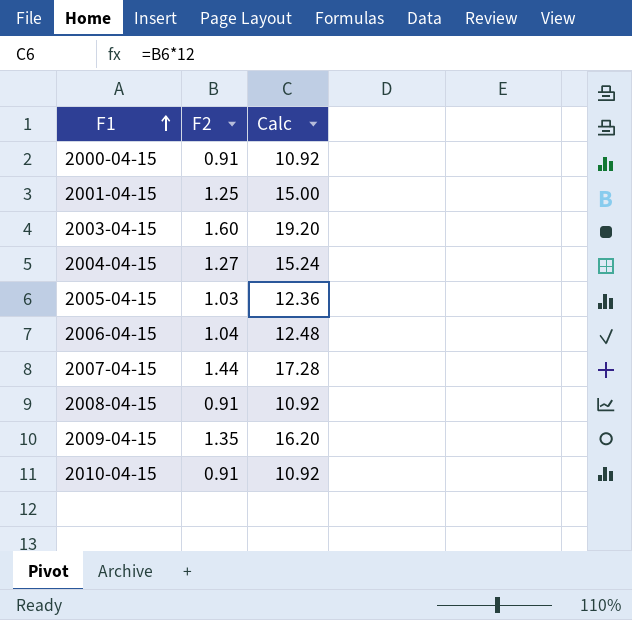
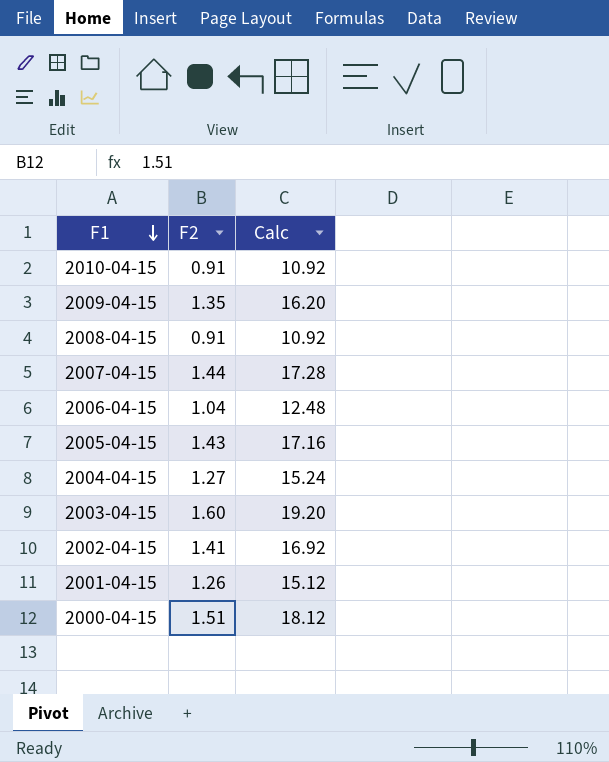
row order: F1 ascending -> F1 descending
2005-04-15 | F2: 1.03 -> 1.43
2005-04-15 | Calc: 12.36 -> 17.16
row 2002-04-15: none -> 1.41 | 16.92
2001-04-15 | F2: 1.25 -> 1.26
2001-04-15 | Calc: 15.00 -> 15.12
2000-04-15 | F2: 0.91 -> 1.51
2000-04-15 | Calc: 10.92 -> 18.12

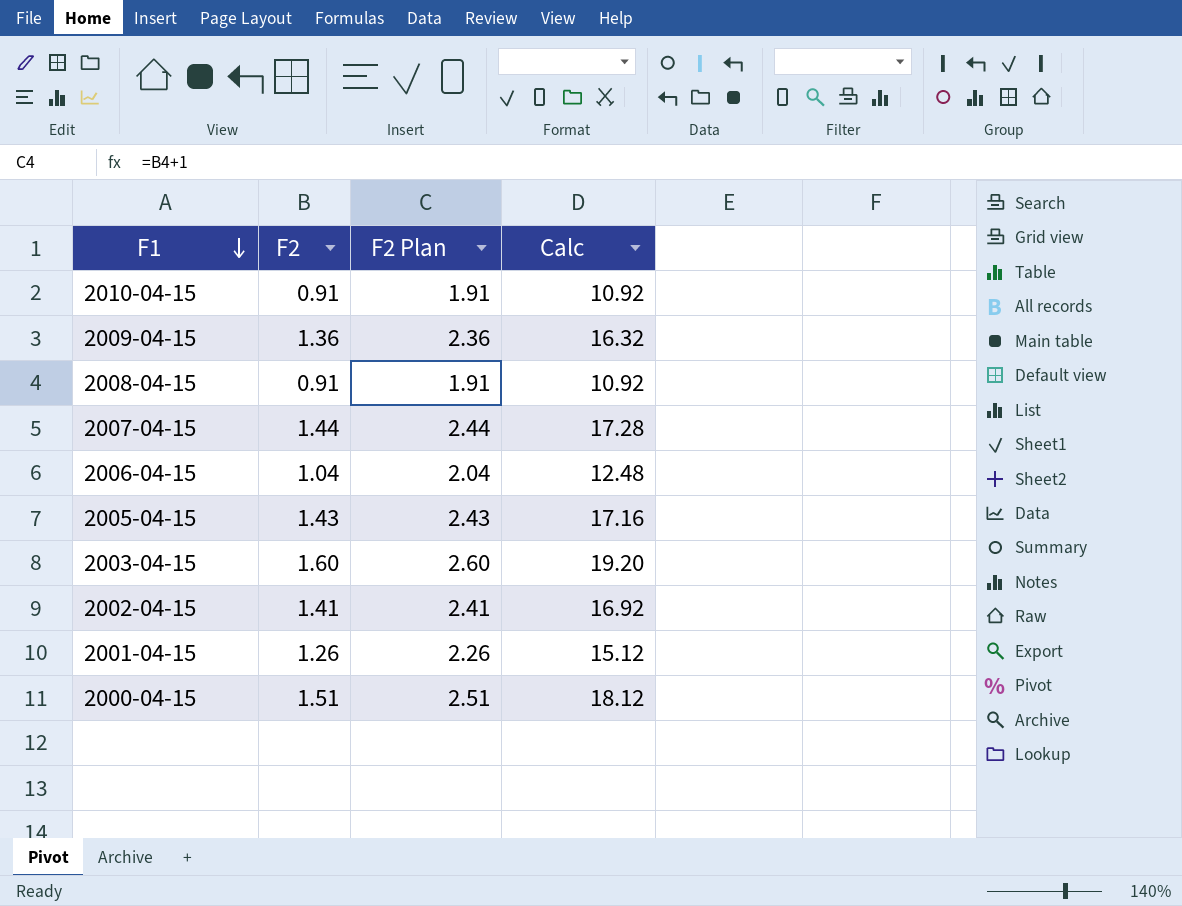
column F2 Plan | formula: none -> [F2] + 1
row 2004-04-15: 1.27 | 15.24 -> none
2009-04-15 | F2: 1.35 -> 1.36
2009-04-15 | Calc: 16.20 -> 16.32

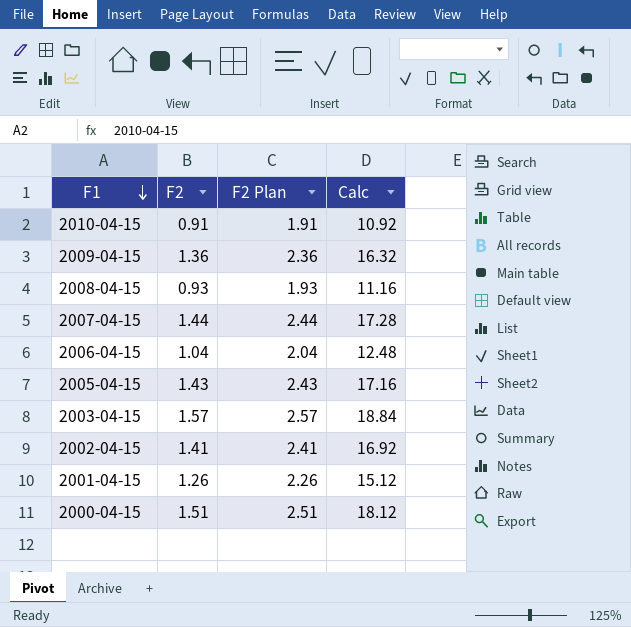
2008-04-15 | F2: 0.91 -> 0.93
2008-04-15 | F2 Plan: 1.91 -> 1.93
2008-04-15 | Calc: 10.92 -> 11.16
2003-04-15 | F2: 1.60 -> 1.57
2003-04-15 | F2 Plan: 2.60 -> 2.57
2003-04-15 | Calc: 19.20 -> 18.84

